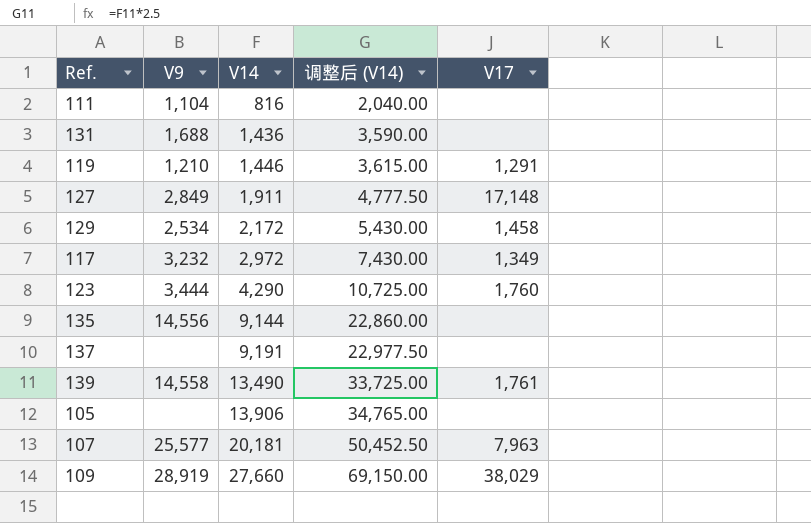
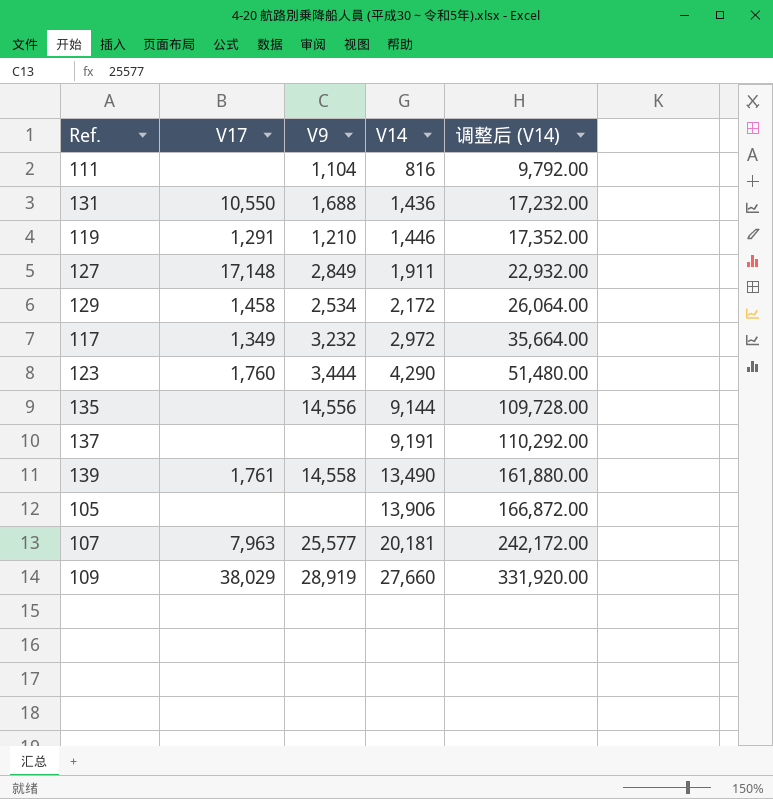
column V17 | position: 5 -> 2
column 调整后 (V14) | formula: [V14] * 2.5 -> [V14] * 12
131 | V17: none -> 10,550

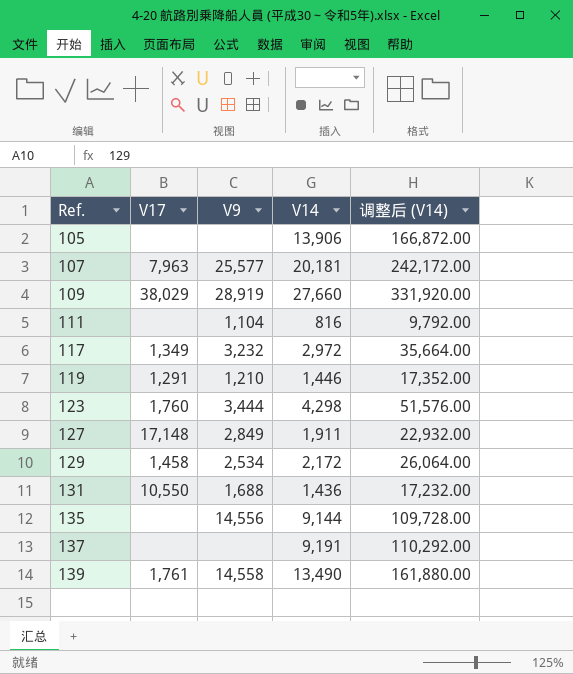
row order: V14 ascending -> Ref. ascending
123 | V14: 4,290 -> 4,298
123 | 调整后 (V14): 51,480.00 -> 51,576.00

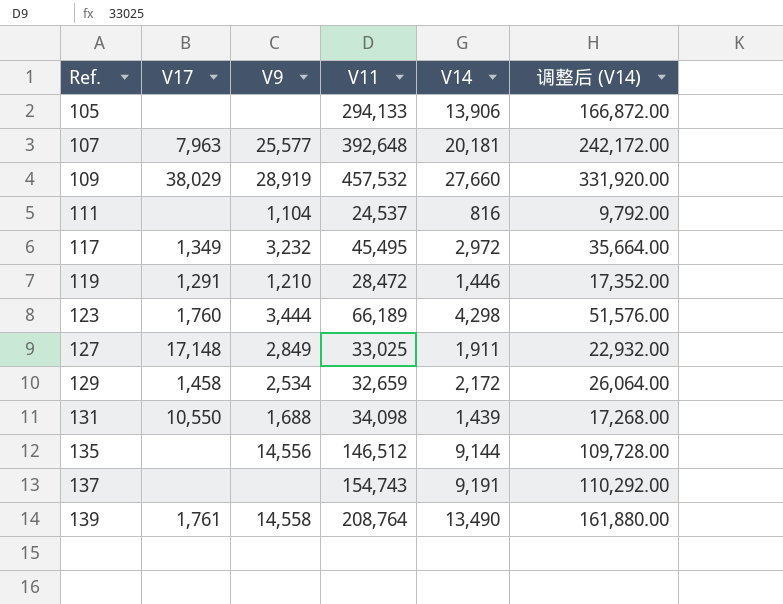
column V11 | position: none -> 4
131 | V14: 1,436 -> 1,439
131 | 调整后 (V14): 17,232.00 -> 17,268.00

